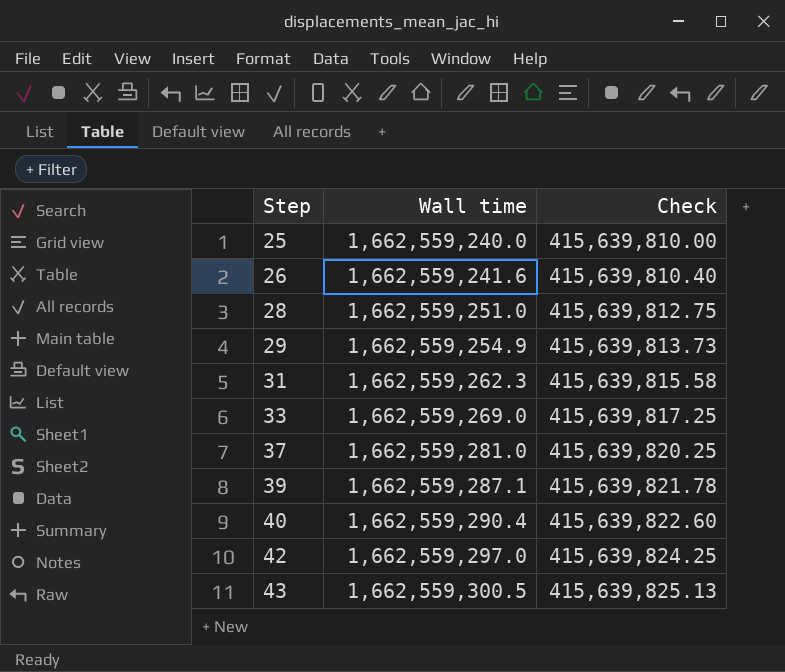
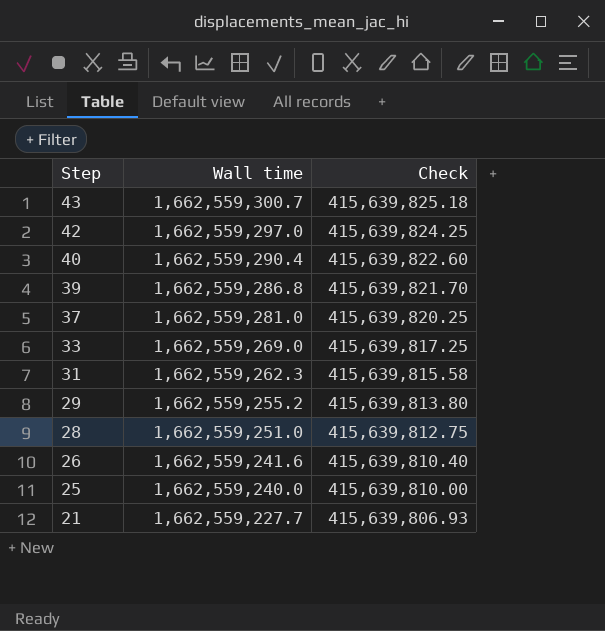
row order: Step ascending -> Step descending
43 | Wall time: 1,662,559,300.5 -> 1,662,559,300.7
43 | Check: 415,639,825.13 -> 415,639,825.18
39 | Wall time: 1,662,559,287.1 -> 1,662,559,286.8
39 | Check: 415,639,821.78 -> 415,639,821.70
29 | Wall time: 1,662,559,254.9 -> 1,662,559,255.2
29 | Check: 415,639,813.73 -> 415,639,813.80
row 21: none -> 1,662,559,227.7 | 415,639,806.93

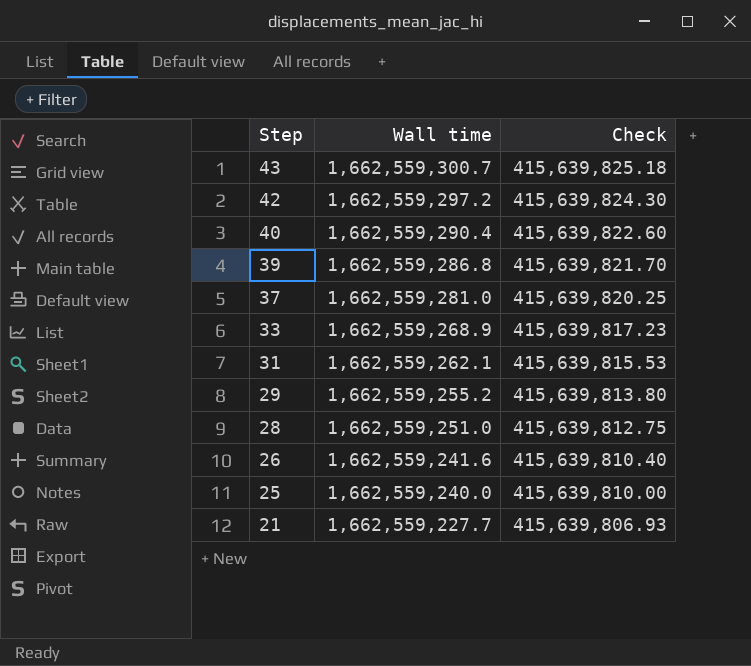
42 | Wall time: 1,662,559,297.0 -> 1,662,559,297.2
42 | Check: 415,639,824.25 -> 415,639,824.30
33 | Wall time: 1,662,559,269.0 -> 1,662,559,268.9
33 | Check: 415,639,817.25 -> 415,639,817.23
31 | Wall time: 1,662,559,262.3 -> 1,662,559,262.1
31 | Check: 415,639,815.58 -> 415,639,815.53

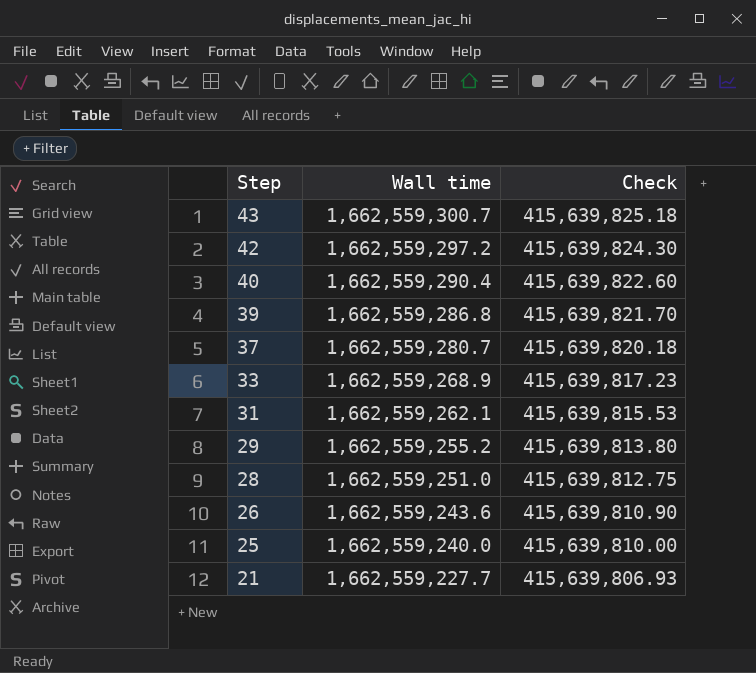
37 | Wall time: 1,662,559,281.0 -> 1,662,559,280.7
37 | Check: 415,639,820.25 -> 415,639,820.18
26 | Wall time: 1,662,559,241.6 -> 1,662,559,243.6
26 | Check: 415,639,810.40 -> 415,639,810.90

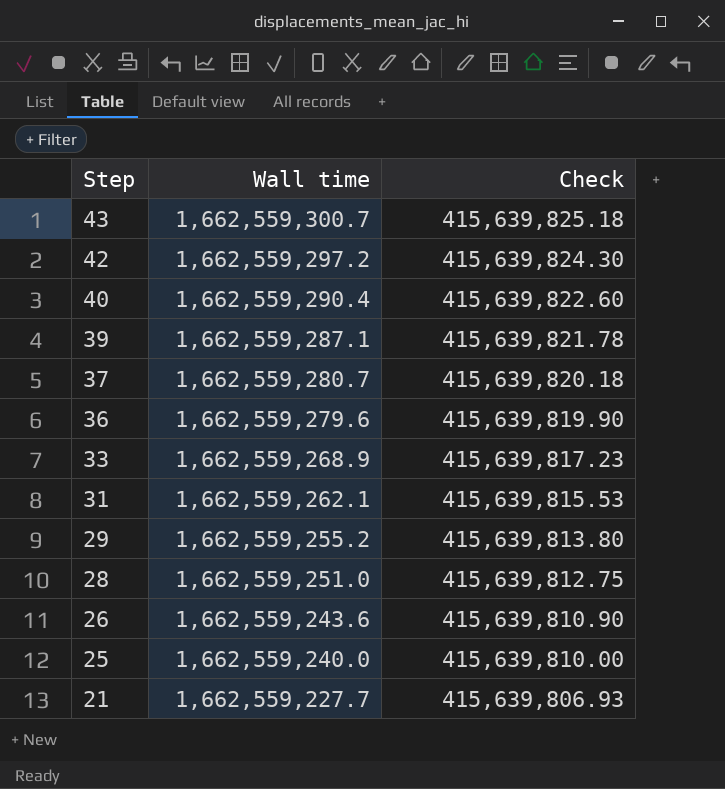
39 | Wall time: 1,662,559,286.8 -> 1,662,559,287.1
39 | Check: 415,639,821.70 -> 415,639,821.78
row 36: none -> 1,662,559,279.6 | 415,639,819.90

